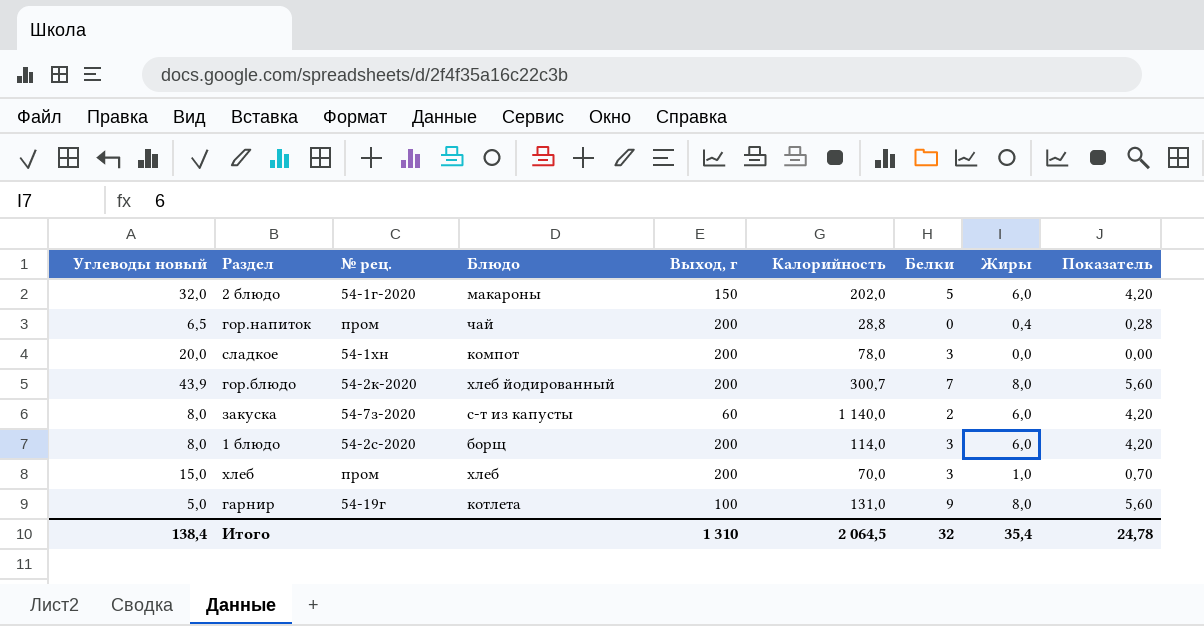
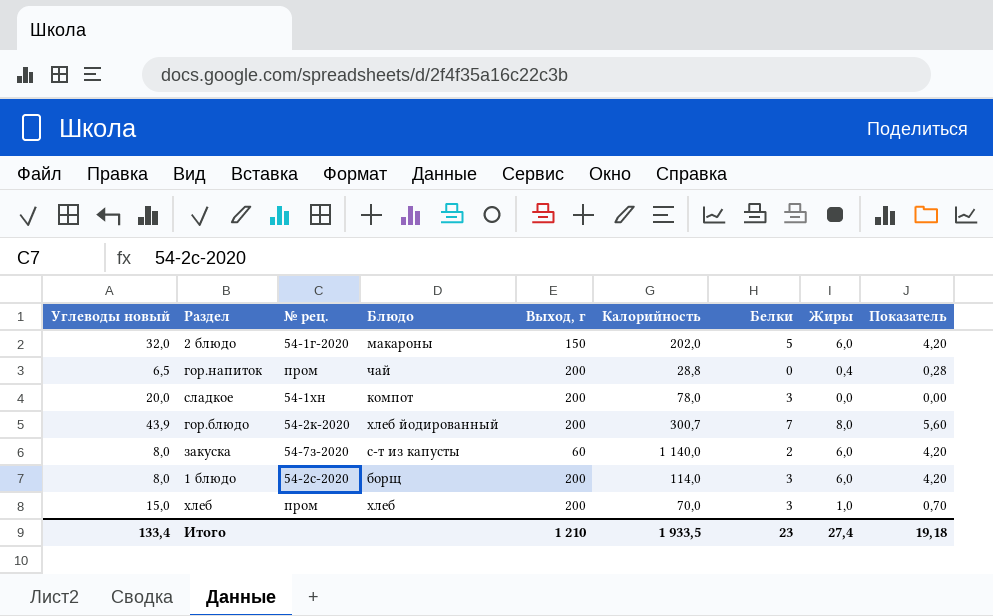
row гарнир: 5,0 | 54-19г | котлета | 100 | 131,0 | 9 | 8,0 | 5,60 -> none
Итого | Углеводы новый: 138,4 -> 133,4
Итого | Выход, г: 1 310 -> 1 210
Итого | Калорийность: 2 064,5 -> 1 933,5
Итого | Белки: 32 -> 23
Итого | Жиры: 35,4 -> 27,4
Итого | Показатель: 24,78 -> 19,18

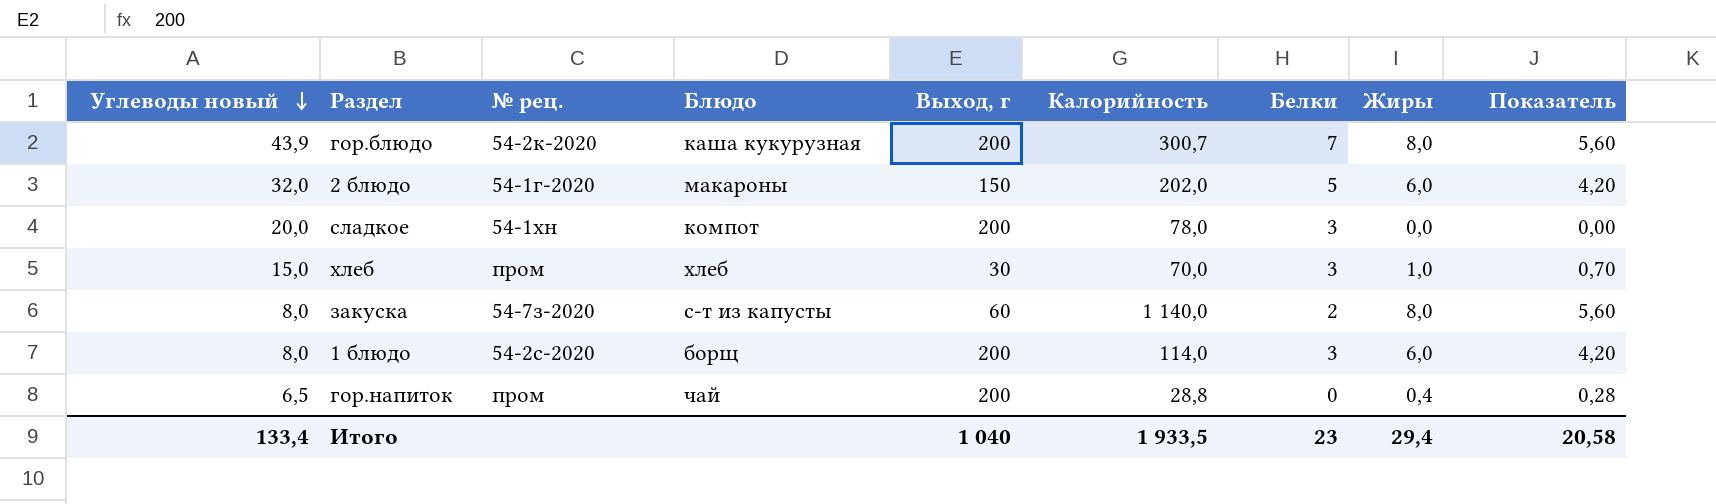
row order: none -> Углеводы новый descending
гор.блюдо | Блюдо: хлеб йодированный -> каша кукурузная
хлеб | Выход, г: 200 -> 30
закуска | Жиры: 6,0 -> 8,0
закуска | Показатель: 4,20 -> 5,60
Итого | Выход, г: 1 210 -> 1 040
Итого | Жиры: 27,4 -> 29,4
Итого | Показатель: 19,18 -> 20,58

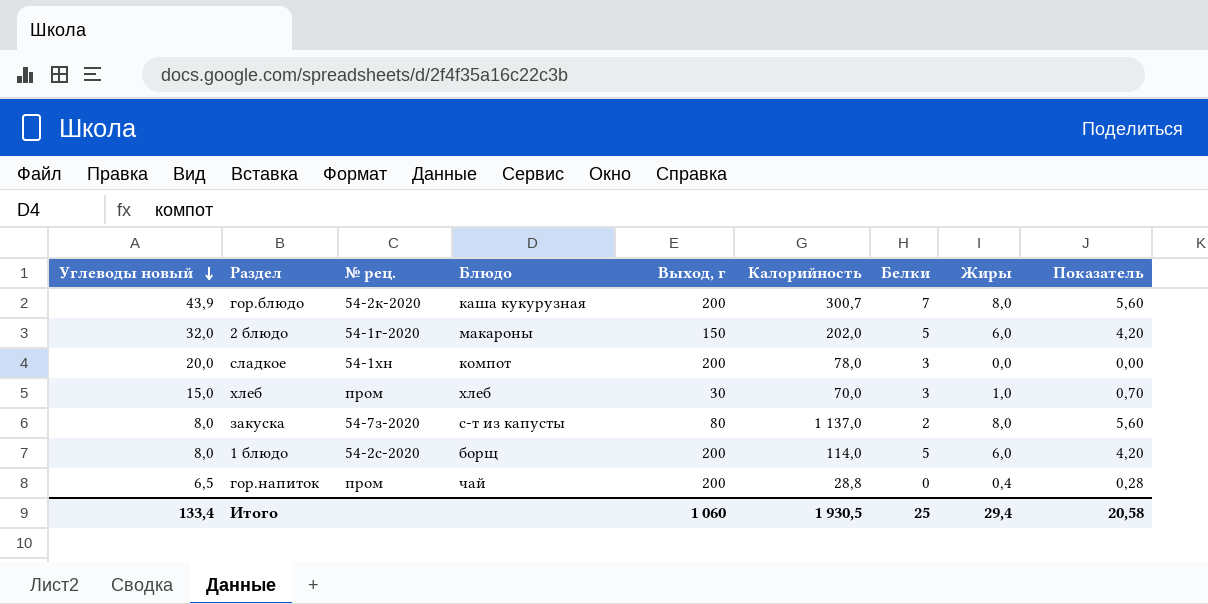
закуска | Выход, г: 60 -> 80
закуска | Калорийность: 1 140,0 -> 1 137,0
1 блюдо | Белки: 3 -> 5
Итого | Выход, г: 1 040 -> 1 060
Итого | Калорийность: 1 933,5 -> 1 930,5
Итого | Белки: 23 -> 25

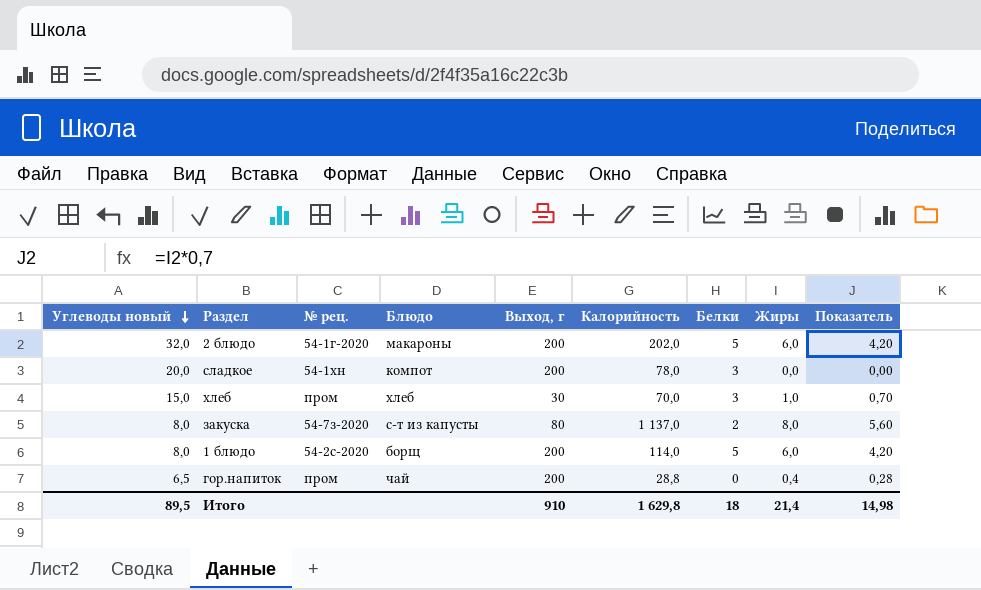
row гор.блюдо: 43,9 | 54-2к-2020 | каша кукурузная | 200 | 300,7 | 7 | 8,0 | 5,60 -> none
2 блюдо | Выход, г: 150 -> 200
Итого | Углеводы новый: 133,4 -> 89,5
Итого | Выход, г: 1 060 -> 910
Итого | Калорийность: 1 930,5 -> 1 629,8
Итого | Белки: 25 -> 18
Итого | Жиры: 29,4 -> 21,4
Итого | Показатель: 20,58 -> 14,98

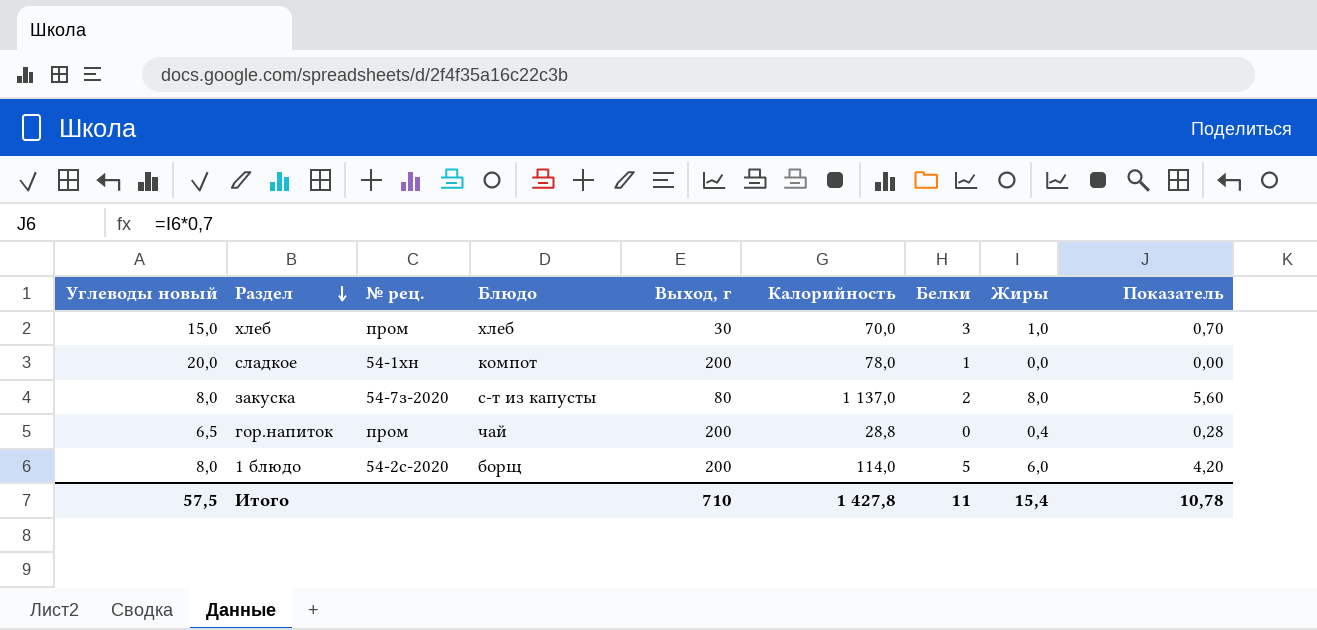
row order: Углеводы новый descending -> Раздел descending
row 2 блюдо: 32,0 | 54-1г-2020 | макароны | 200 | 202,0 | 5 | 6,0 | 4,20 -> none
сладкое | Белки: 3 -> 1
Итого | Углеводы новый: 89,5 -> 57,5
Итого | Выход, г: 910 -> 710
Итого | Калорийность: 1 629,8 -> 1 427,8
Итого | Белки: 18 -> 11
Итого | Жиры: 21,4 -> 15,4
Итого | Показатель: 14,98 -> 10,78

